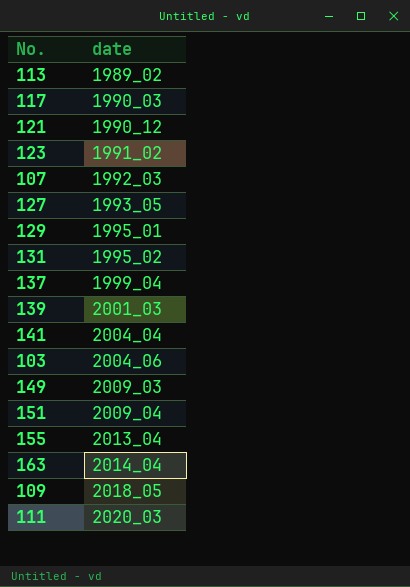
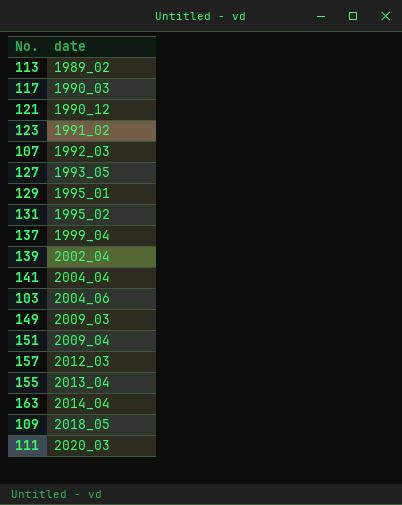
139 | date: 2001_03 -> 2002_04
row 157: none -> 2012_03

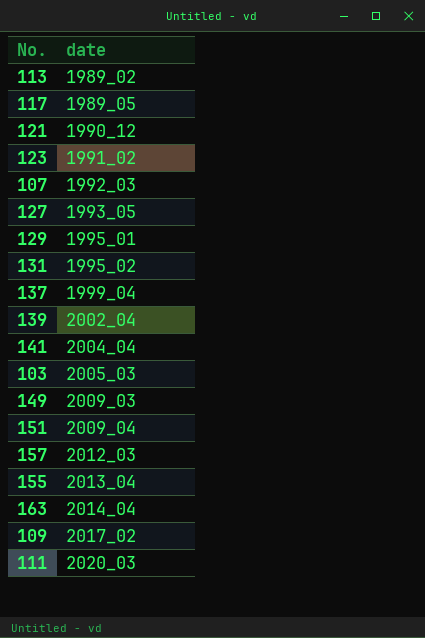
117 | date: 1990_03 -> 1989_05
103 | date: 2004_06 -> 2005_03
109 | date: 2018_05 -> 2017_02

